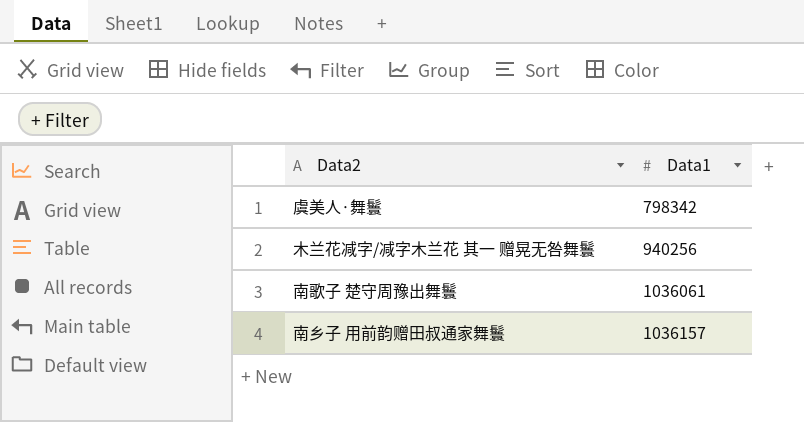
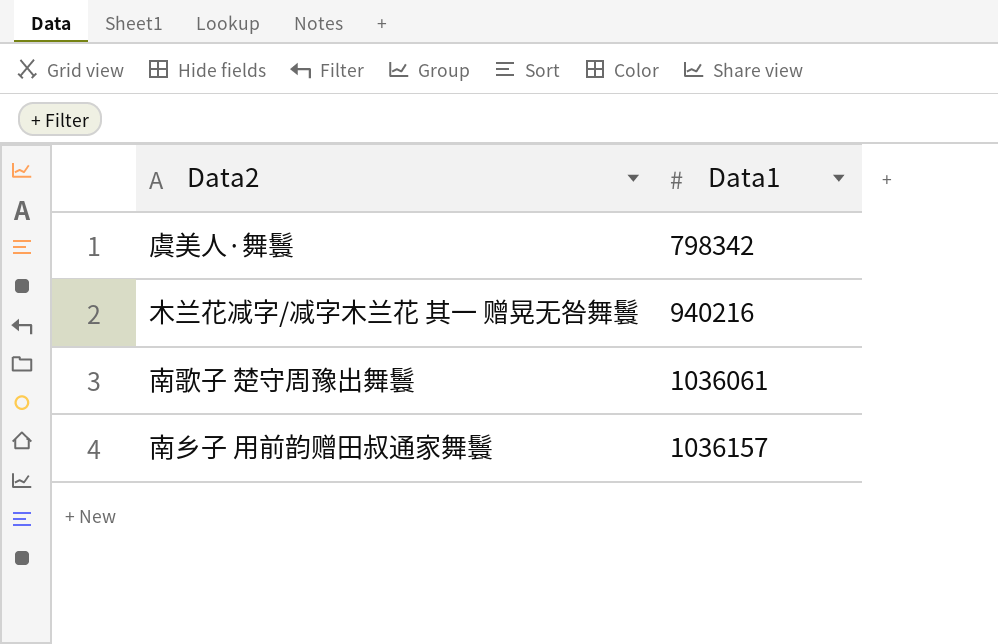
木兰花减字/减字木兰花 其一 赠晃无咎舞鬟 | Data1: 940256 -> 940216

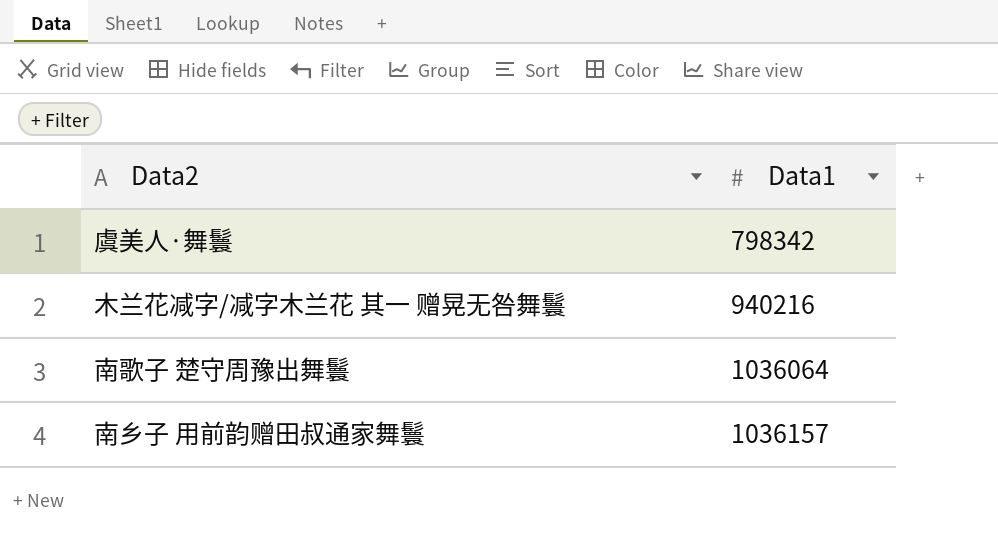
南歌子 楚守周豫出舞鬟 | Data1: 1036061 -> 1036064

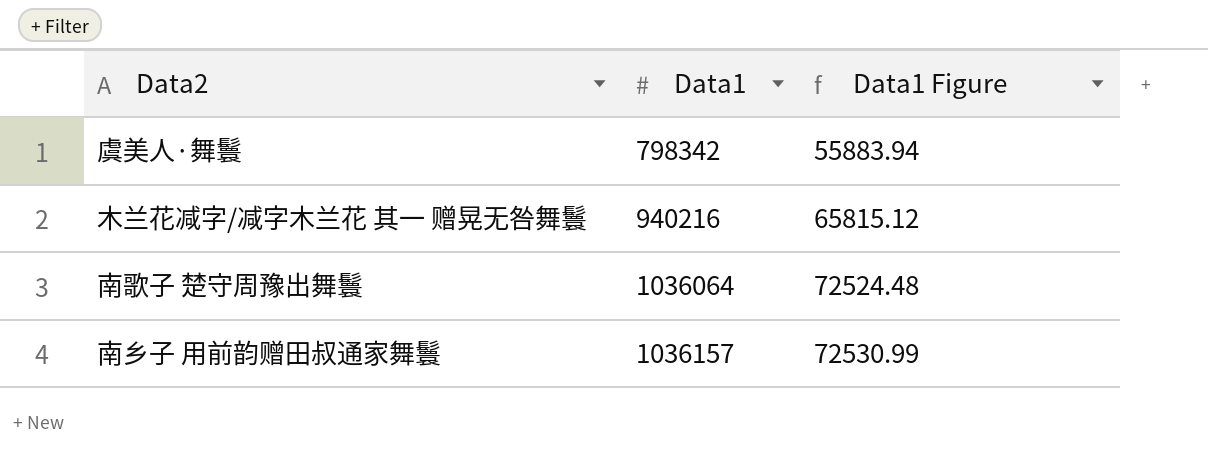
column Data1 Figure | formula: none -> [Data1] * 0.07

